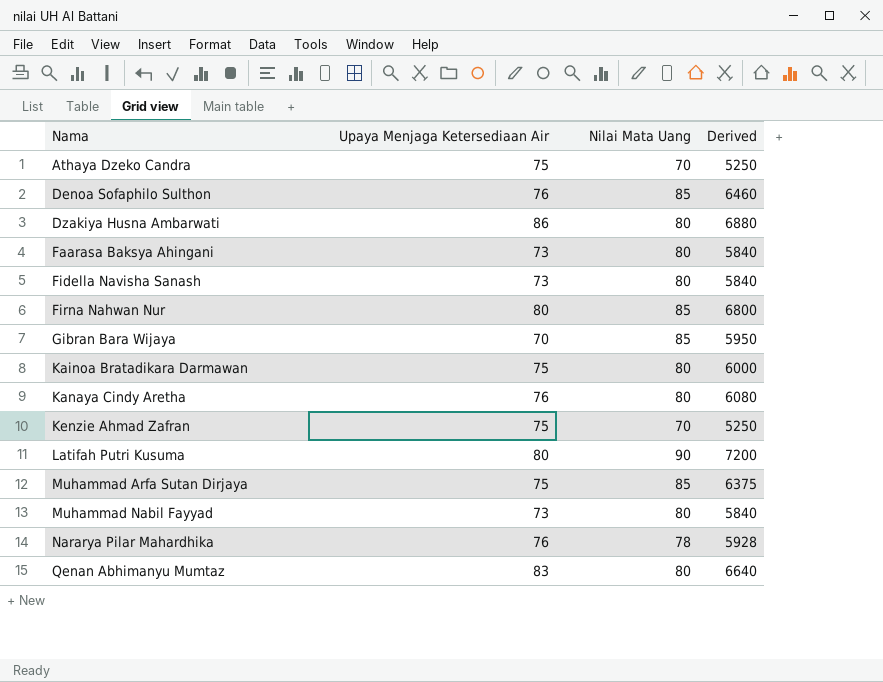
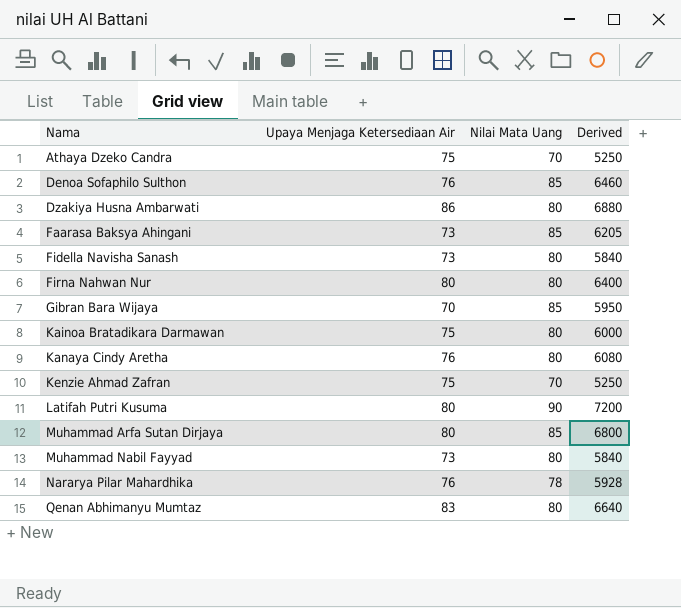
Faarasa Baksya Ahingani | Nilai Mata Uang: 80 -> 85
Faarasa Baksya Ahingani | Derived: 5840 -> 6205
Firna Nahwan Nur | Nilai Mata Uang: 85 -> 80
Firna Nahwan Nur | Derived: 6800 -> 6400
Muhammad Arfa Sutan Dirjaya | Upaya Menjaga Ketersediaan Air: 75 -> 80
Muhammad Arfa Sutan Dirjaya | Derived: 6375 -> 6800

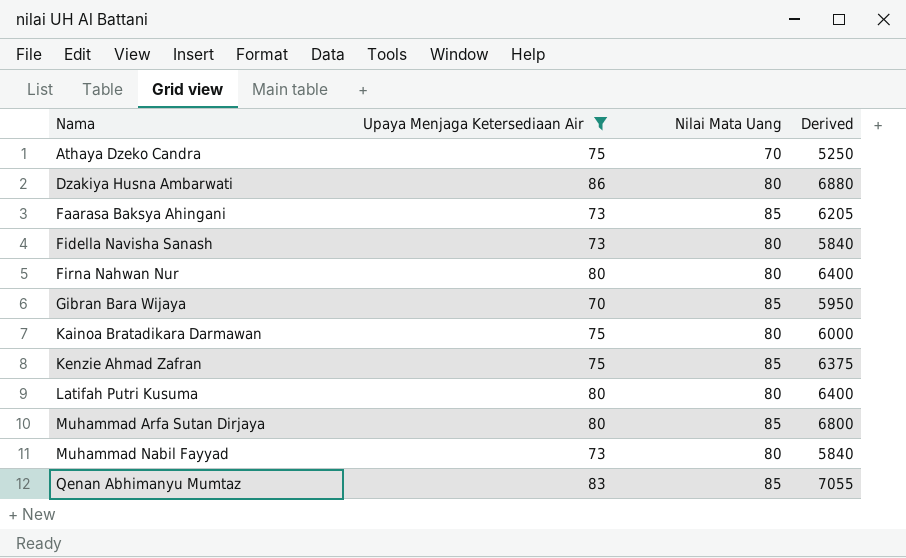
filter: none -> Upaya Menjaga Ketersediaan Air != 76
Kenzie Ahmad Zafran | Nilai Mata Uang: 70 -> 85
Kenzie Ahmad Zafran | Derived: 5250 -> 6375
Latifah Putri Kusuma | Nilai Mata Uang: 90 -> 80
Latifah Putri Kusuma | Derived: 7200 -> 6400
Qenan Abhimanyu Mumtaz | Nilai Mata Uang: 80 -> 85
Qenan Abhimanyu Mumtaz | Derived: 6640 -> 7055

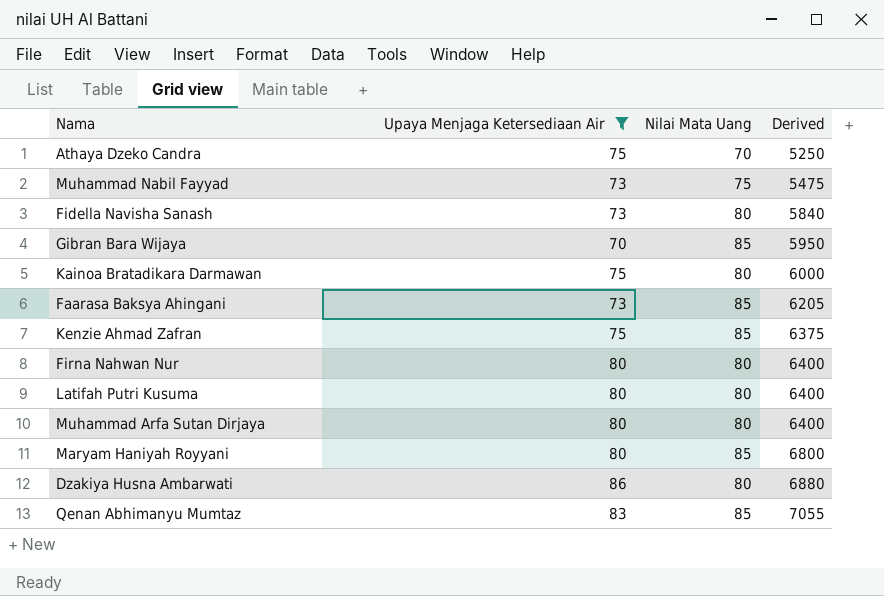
row order: Nama ascending -> Derived ascending
Muhammad Nabil Fayyad | Nilai Mata Uang: 80 -> 75
Muhammad Nabil Fayyad | Derived: 5840 -> 5475
Muhammad Arfa Sutan Dirjaya | Nilai Mata Uang: 85 -> 80
Muhammad Arfa Sutan Dirjaya | Derived: 6800 -> 6400
row Maryam Haniyah Royyani: none -> 80 | 85 | 6800

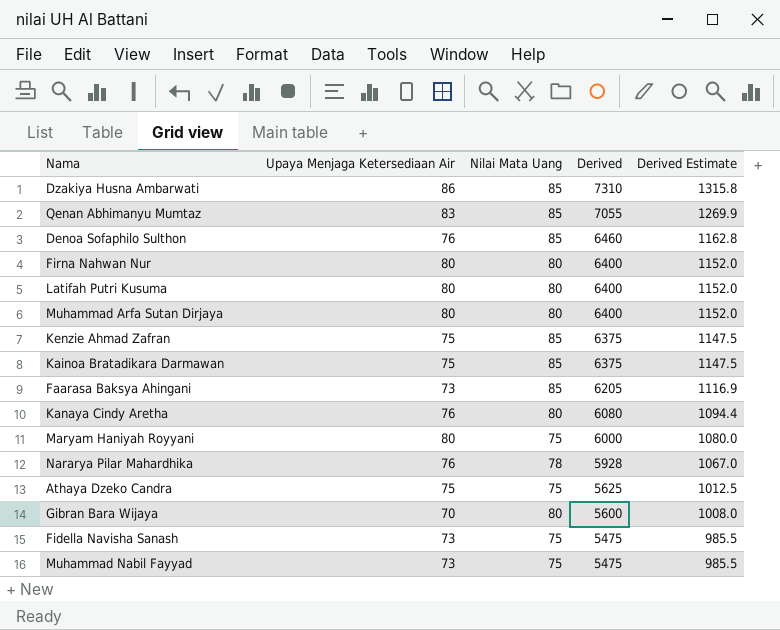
filter: Upaya Menjaga Ketersediaan Air != 76 -> none
row order: Derived ascending -> Derived descending
column Derived Estimate | formula: none -> [Derived] * 0.18
Dzakiya Husna Ambarwati | Nilai Mata Uang: 80 -> 85
Dzakiya Husna Ambarwati | Derived: 6880 -> 7310
Kainoa Bratadikara Darmawan | Nilai Mata Uang: 80 -> 85
Kainoa Bratadikara Darmawan | Derived: 6000 -> 6375
Maryam Haniyah Royyani | Nilai Mata Uang: 85 -> 75
Maryam Haniyah Royyani | Derived: 6800 -> 6000
Athaya Dzeko Candra | Nilai Mata Uang: 70 -> 75
Athaya Dzeko Candra | Derived: 5250 -> 5625
Gibran Bara Wijaya | Nilai Mata Uang: 85 -> 80
Gibran Bara Wijaya | Derived: 5950 -> 5600
Fidella Navisha Sanash | Nilai Mata Uang: 80 -> 75
Fidella Navisha Sanash | Derived: 5840 -> 5475

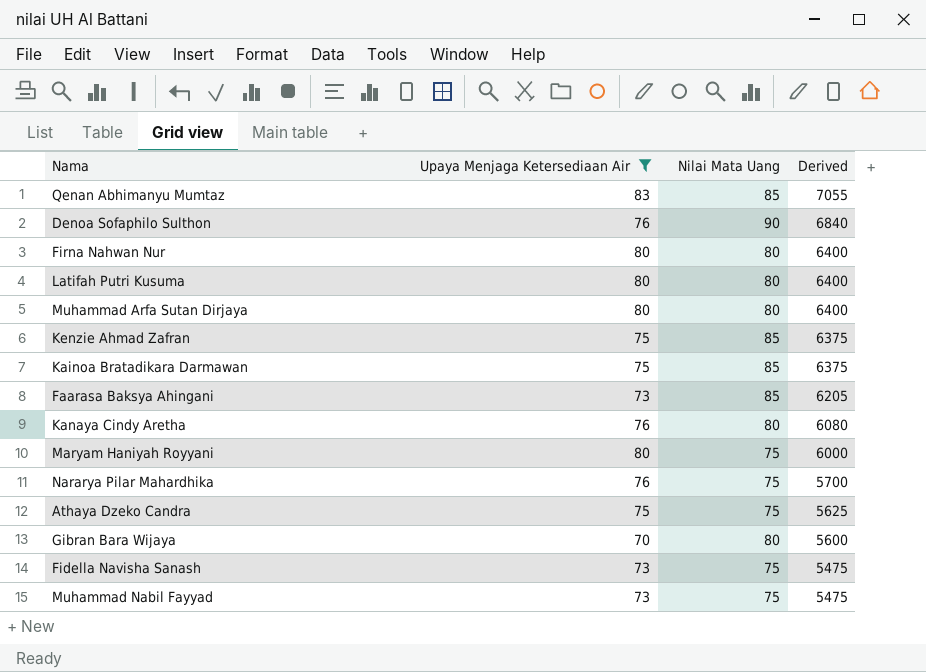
filter: none -> Upaya Menjaga Ketersediaan Air != 86
column Derived Estimate | formula: [Derived] * 0.18 -> none
Denoa Sofaphilo Sulthon | Nilai Mata Uang: 85 -> 90
Denoa Sofaphilo Sulthon | Derived: 6460 -> 6840
Nararya Pilar Mahardhika | Nilai Mata Uang: 78 -> 75
Nararya Pilar Mahardhika | Derived: 5928 -> 5700

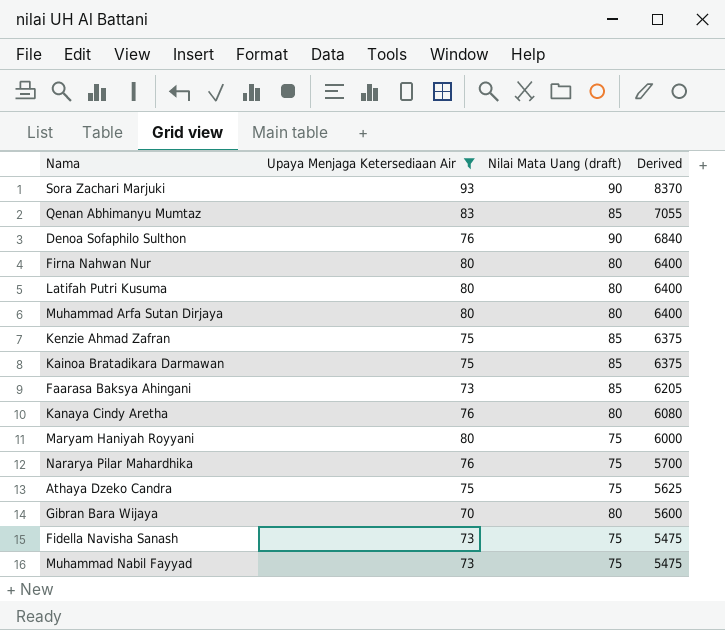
column name: Nilai Mata Uang -> Nilai Mata Uang (draft)
row Sora Zachari Marjuki: none -> 93 | 90 | 8370

